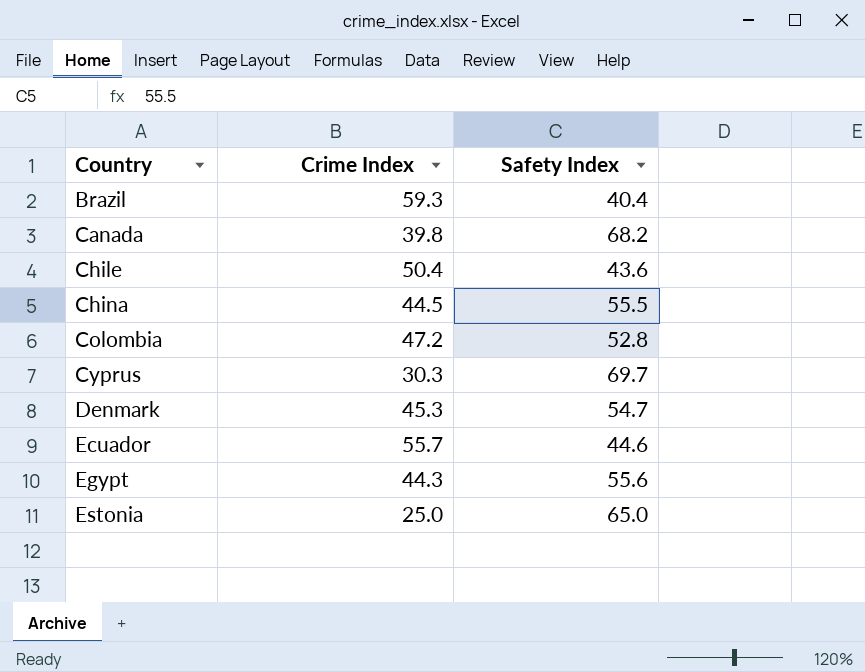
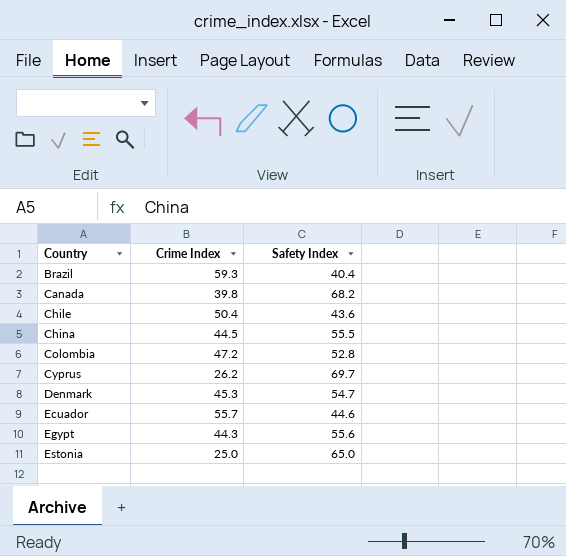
Cyprus | Crime Index: 30.3 -> 26.2

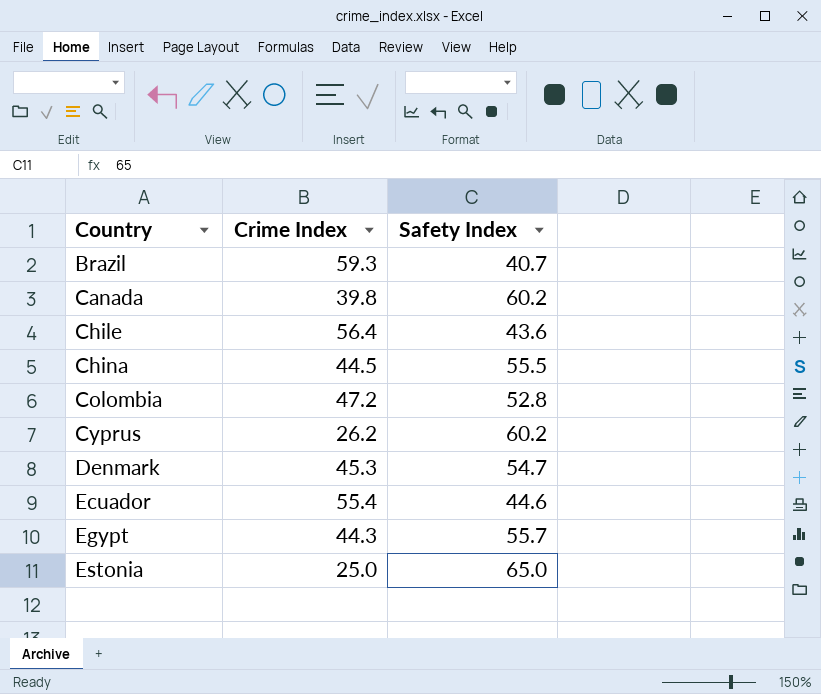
Brazil | Safety Index: 40.4 -> 40.7
Canada | Safety Index: 68.2 -> 60.2
Chile | Crime Index: 50.4 -> 56.4
Cyprus | Safety Index: 69.7 -> 60.2
Ecuador | Crime Index: 55.7 -> 55.4
Egypt | Safety Index: 55.6 -> 55.7

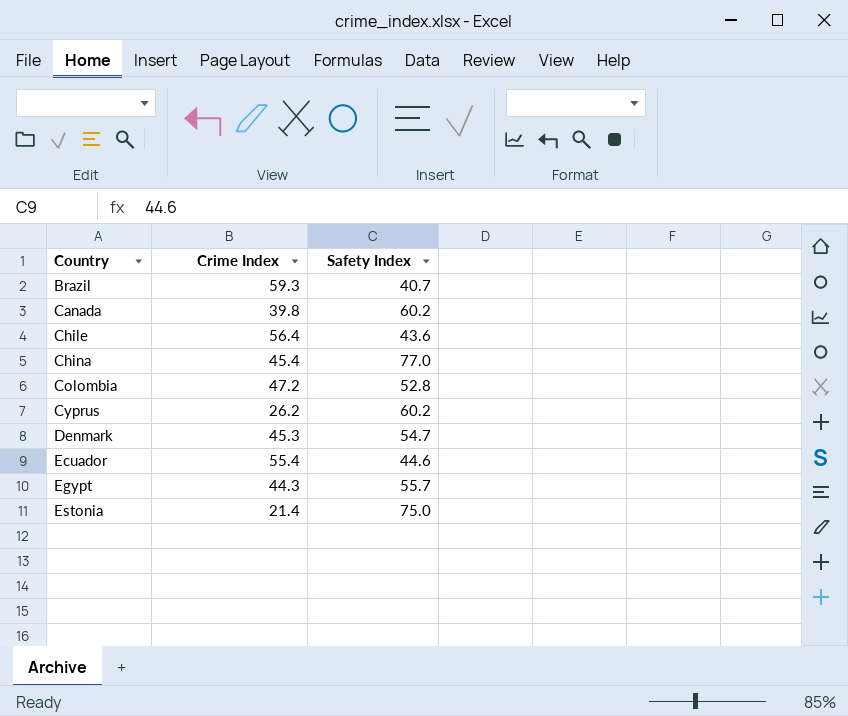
China | Crime Index: 44.5 -> 45.4
China | Safety Index: 55.5 -> 77.0
Estonia | Crime Index: 25.0 -> 21.4
Estonia | Safety Index: 65.0 -> 75.0

